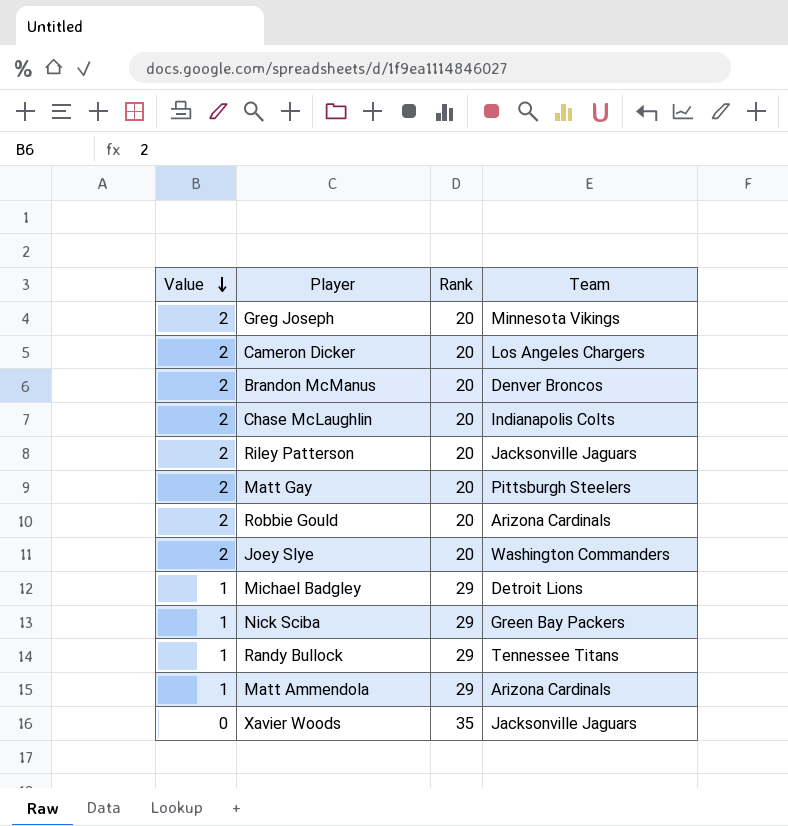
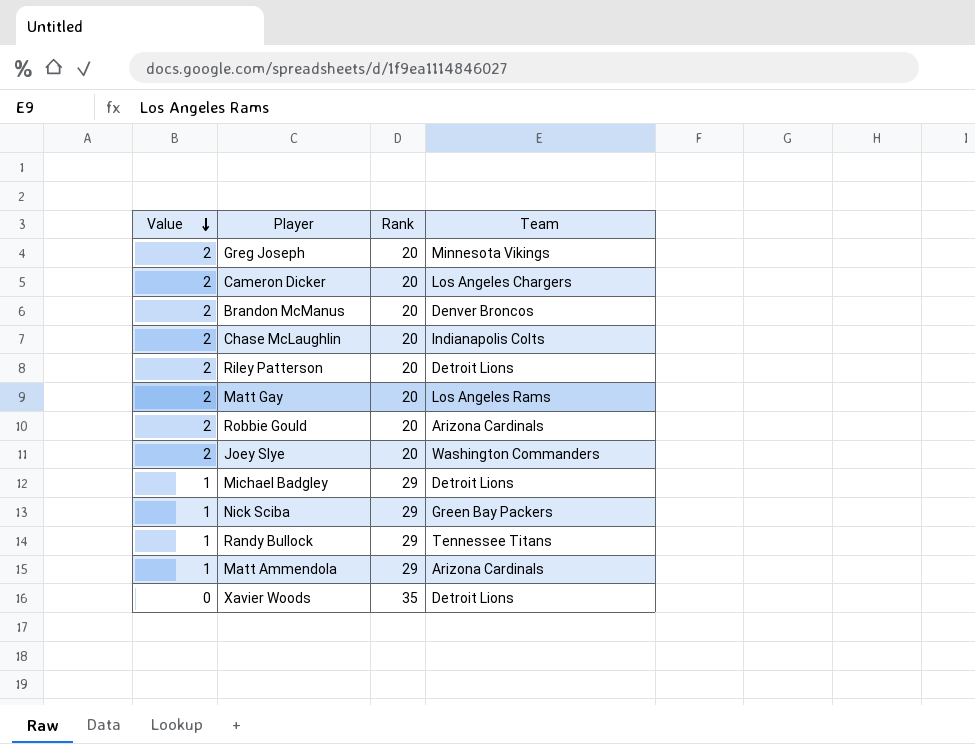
Riley Patterson | Team: Jacksonville Jaguars -> Detroit Lions
Matt Gay | Team: Pittsburgh Steelers -> Los Angeles Rams
Xavier Woods | Team: Jacksonville Jaguars -> Detroit Lions

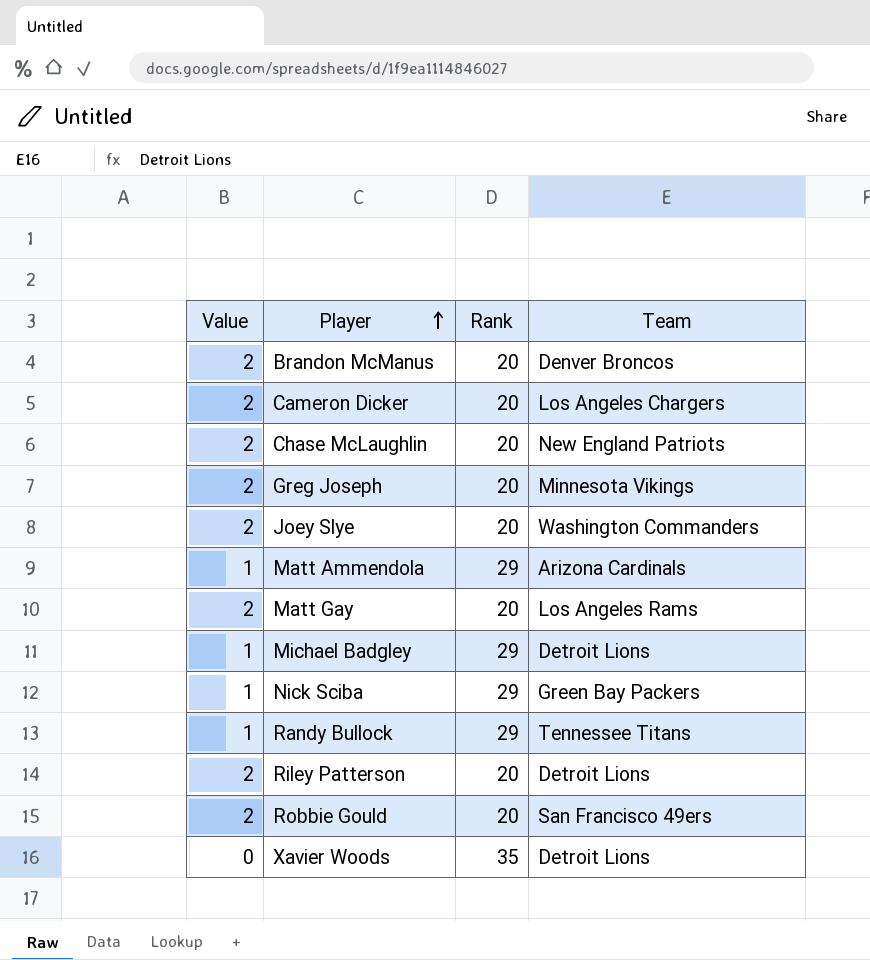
row order: Value descending -> Player ascending
Chase McLaughlin | Team: Indianapolis Colts -> New England Patriots
Robbie Gould | Team: Arizona Cardinals -> San Francisco 49ers

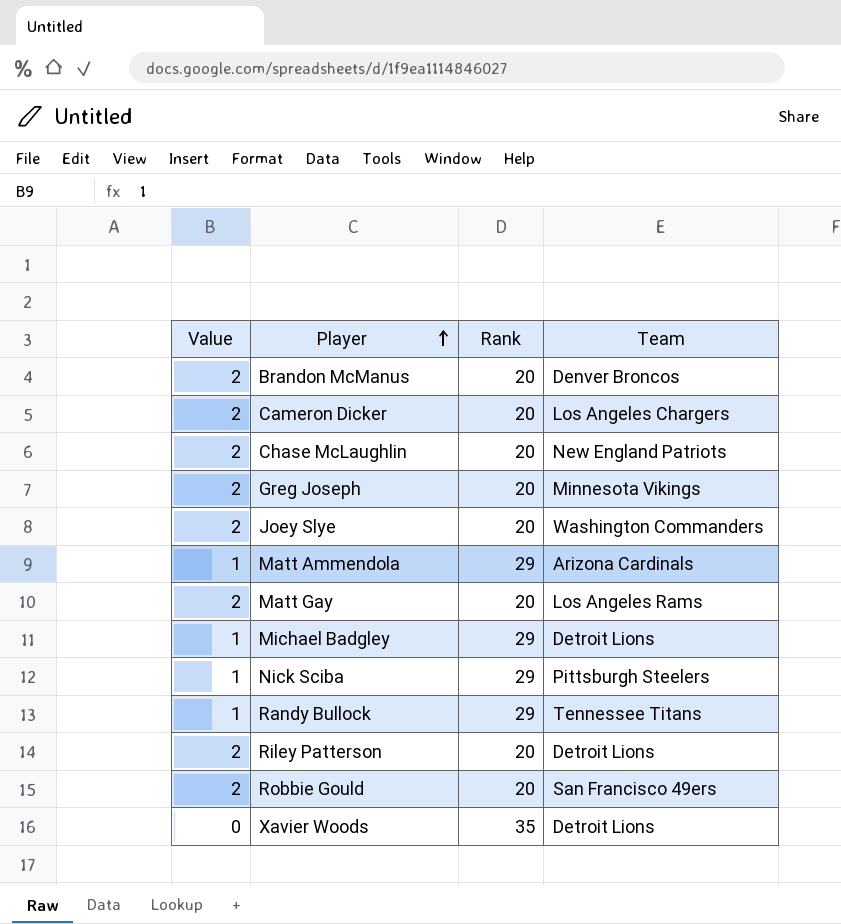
Nick Sciba | Team: Green Bay Packers -> Pittsburgh Steelers

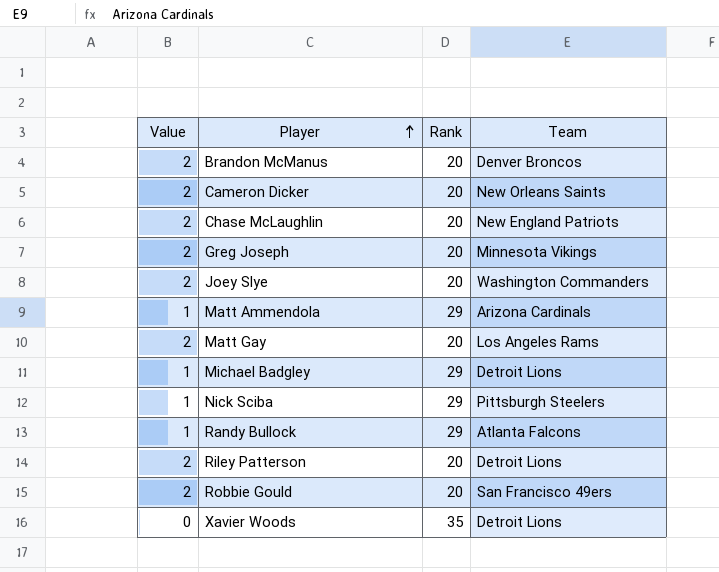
Cameron Dicker | Team: Los Angeles Chargers -> New Orleans Saints
Randy Bullock | Team: Tennessee Titans -> Atlanta Falcons

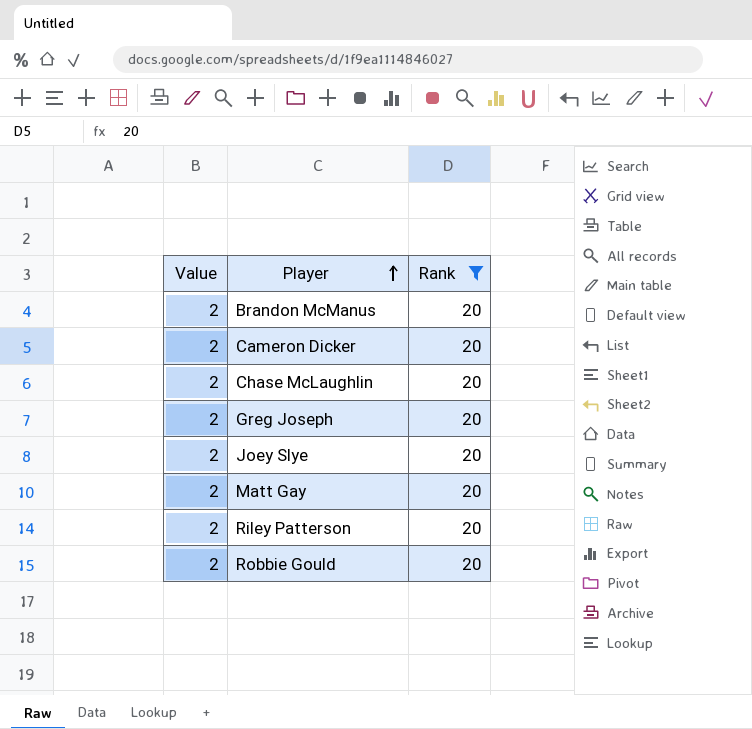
filter: none -> Rank = 20
column Team | position: 4 -> none

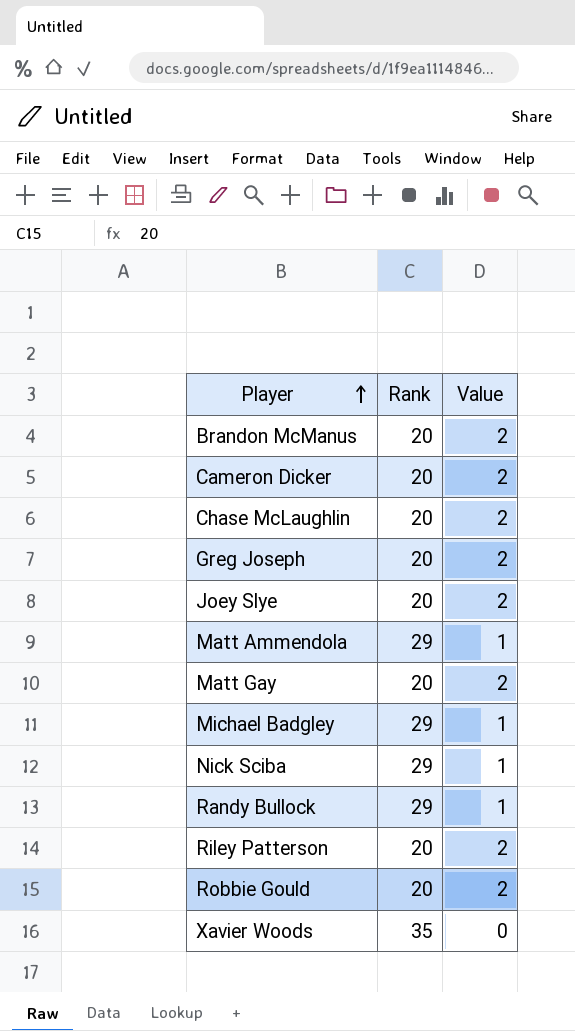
filter: Rank = 20 -> none
column Value | position: 1 -> 3

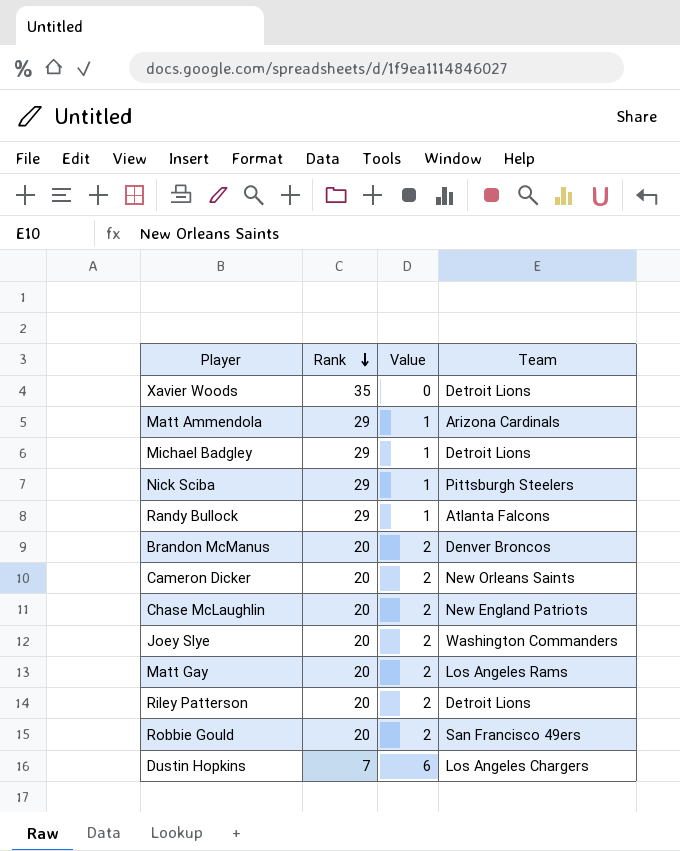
row order: Player ascending -> Rank descending
column Team | position: none -> 4
row Greg Joseph: 20 | 2 -> none
row Dustin Hopkins: none -> 7 | 6 | Los Angeles Chargers

